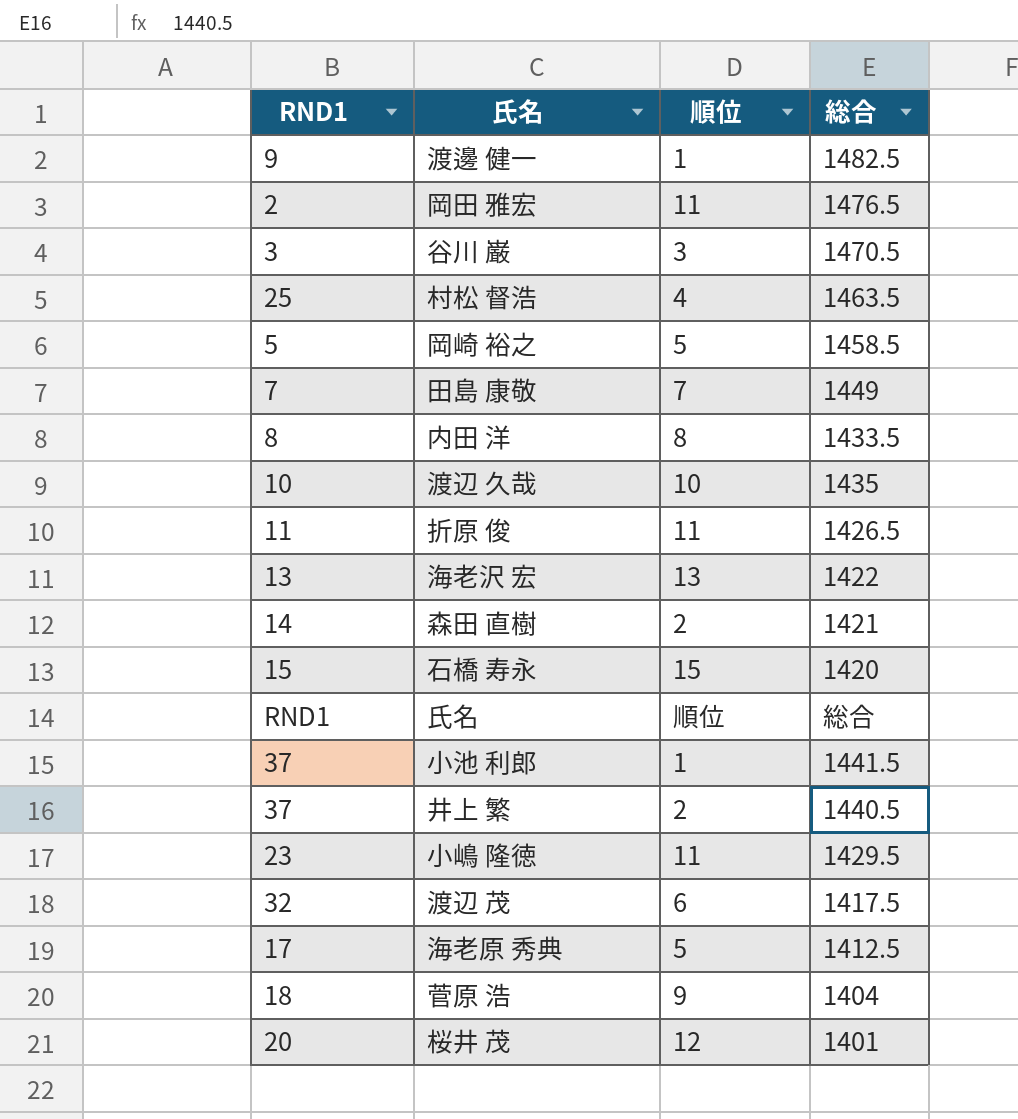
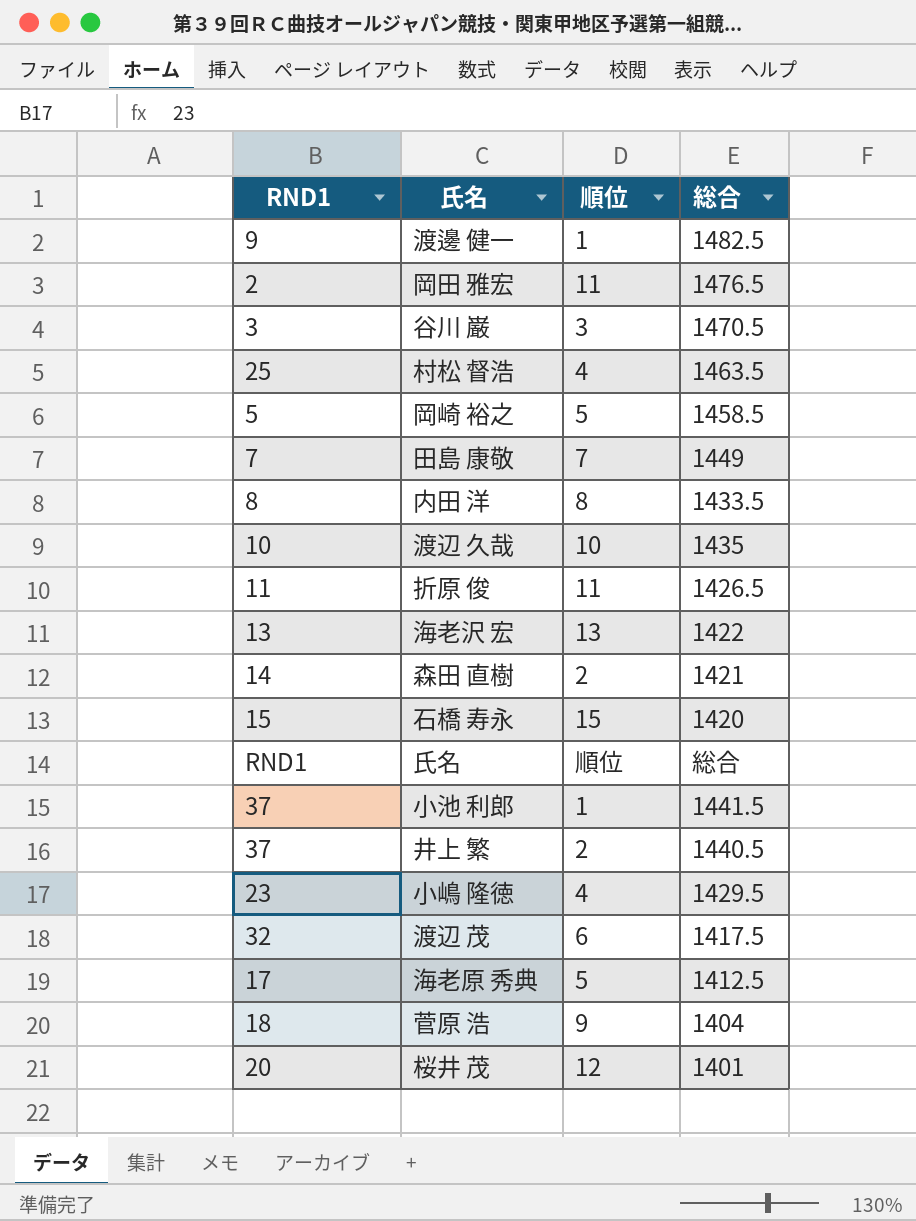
小嶋 隆徳 | 順位: 11 -> 4

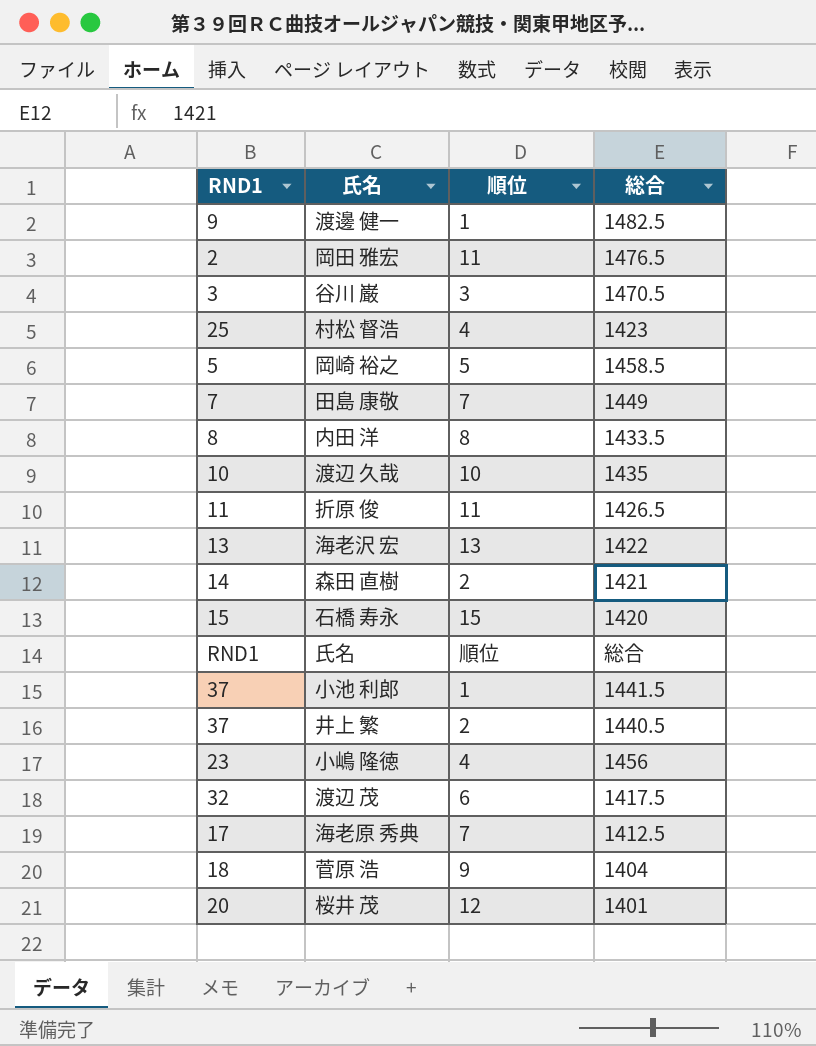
村松 督浩 | 総合: 1463.5 -> 1423
小嶋 隆徳 | 総合: 1429.5 -> 1456
海老原 秀典 | 順位: 5 -> 7

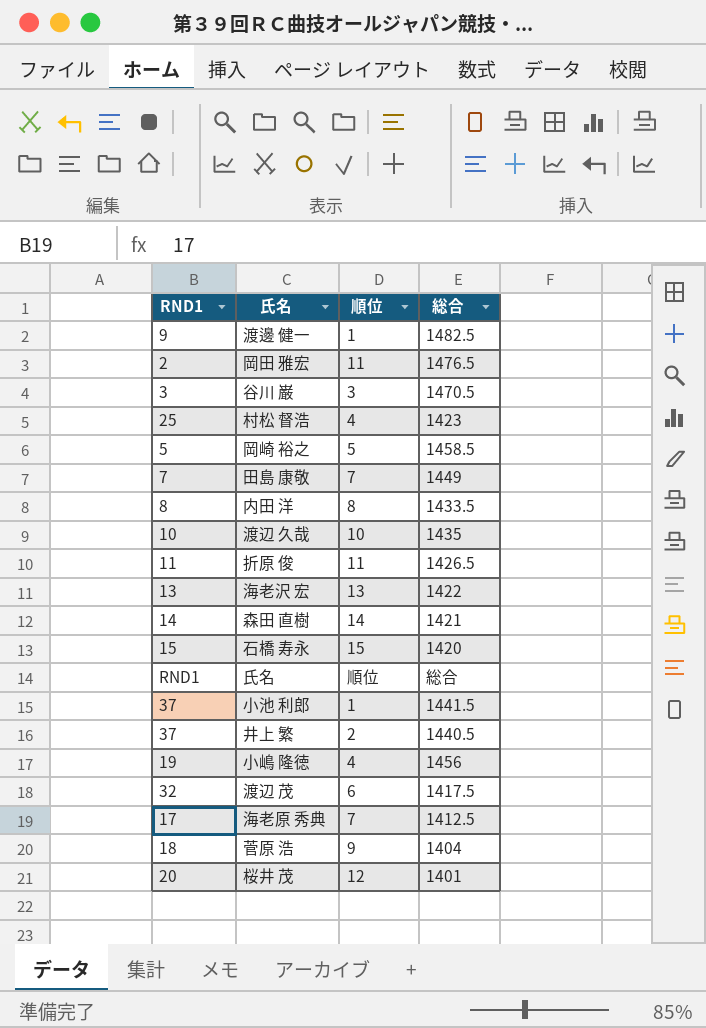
森田 直樹 | 順位: 2 -> 14
小嶋 隆徳 | RND1: 23 -> 19

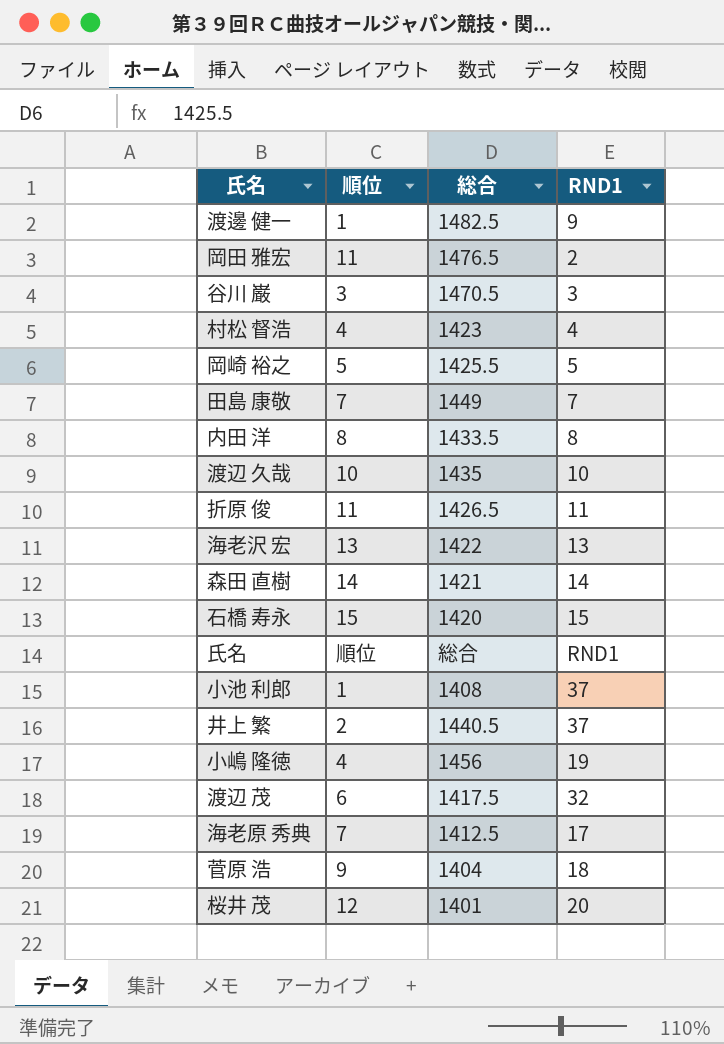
column RND1 | position: 1 -> 4
村松 督浩 | RND1: 25 -> 4
岡崎 裕之 | 総合: 1458.5 -> 1425.5
小池 利郎 | 総合: 1441.5 -> 1408

